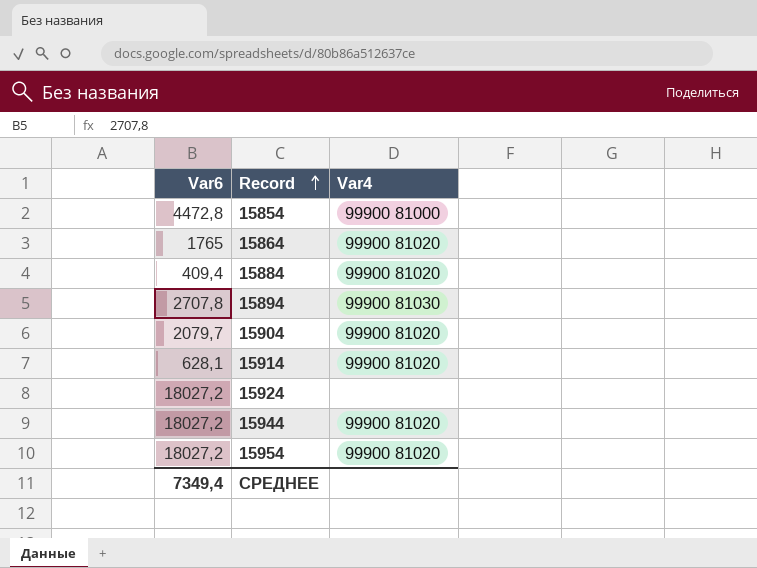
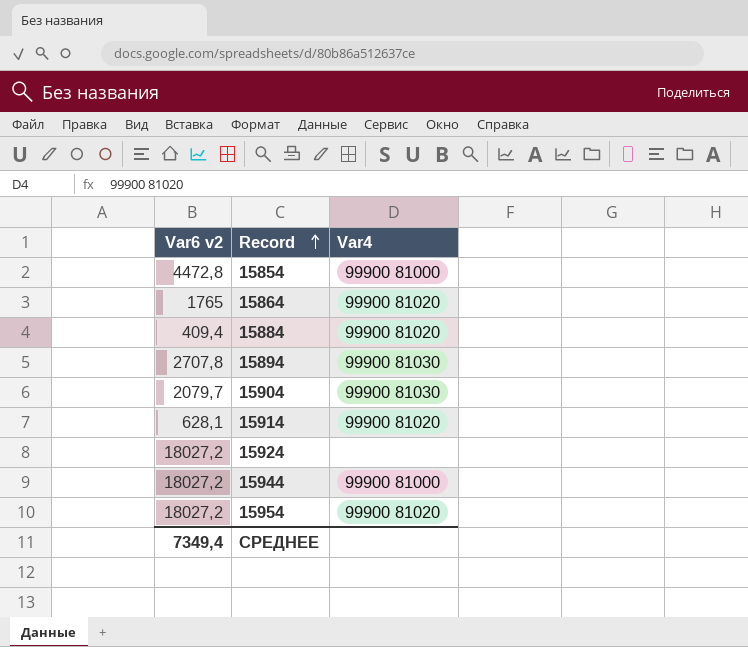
column name: Var6 -> Var6 v2
15904 | Var4: 99900 81020 -> 99900 81030
15944 | Var4: 99900 81020 -> 99900 81000

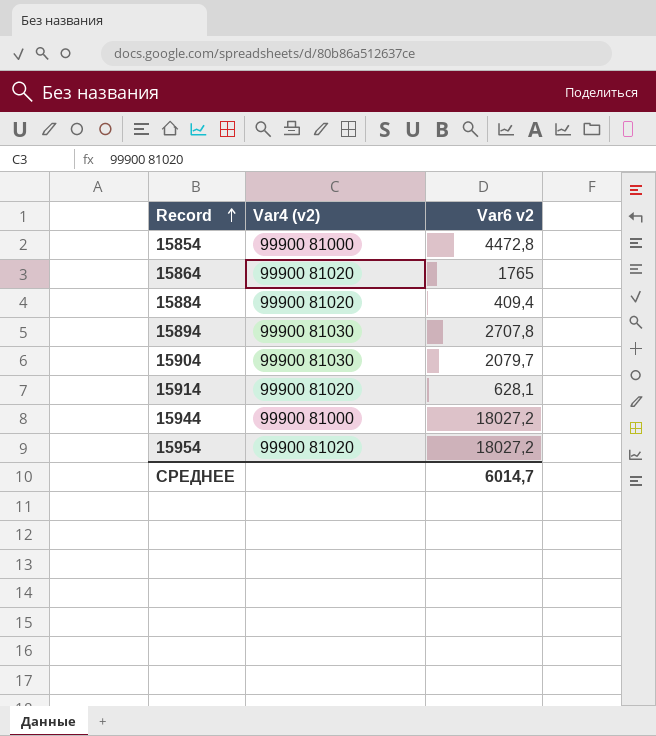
column name: Var4 -> Var4 (v2)
column Var6 v2 | position: 1 -> 3
row 15924: 18027,2 | none -> none
СРЕДНЕЕ | Var6 v2: 7349,4 -> 6014,7

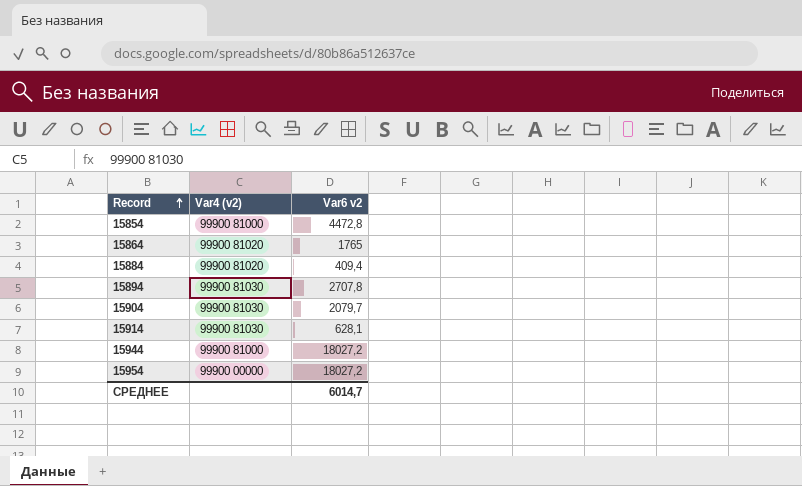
15914 | Var4 (v2): 99900 81020 -> 99900 81030
15954 | Var4 (v2): 99900 81020 -> 99900 00000

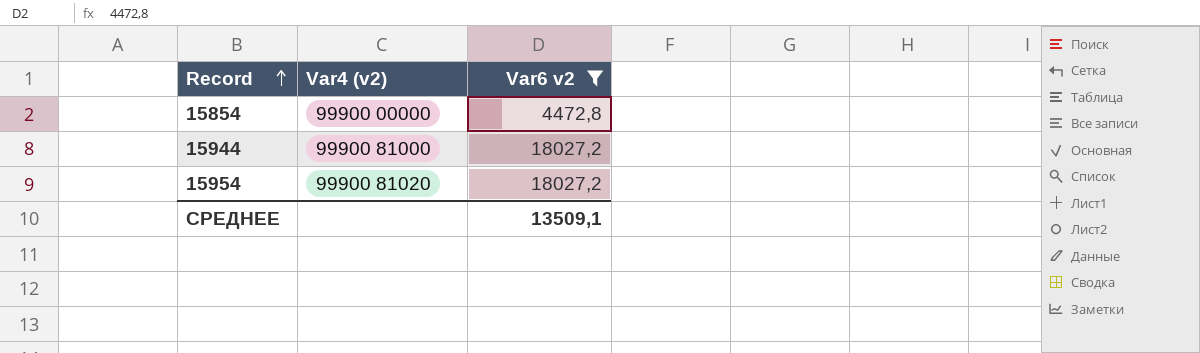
filter: none -> Var6 v2 >= 4472,8
15854 | Var4 (v2): 99900 81000 -> 99900 00000
15954 | Var4 (v2): 99900 00000 -> 99900 81020
СРЕДНЕЕ | Var6 v2: 6014,7 -> 13509,1

